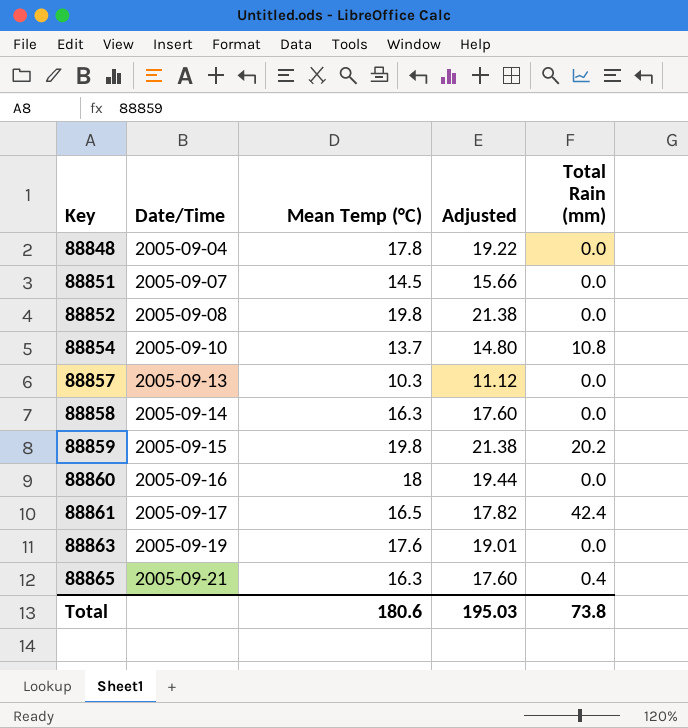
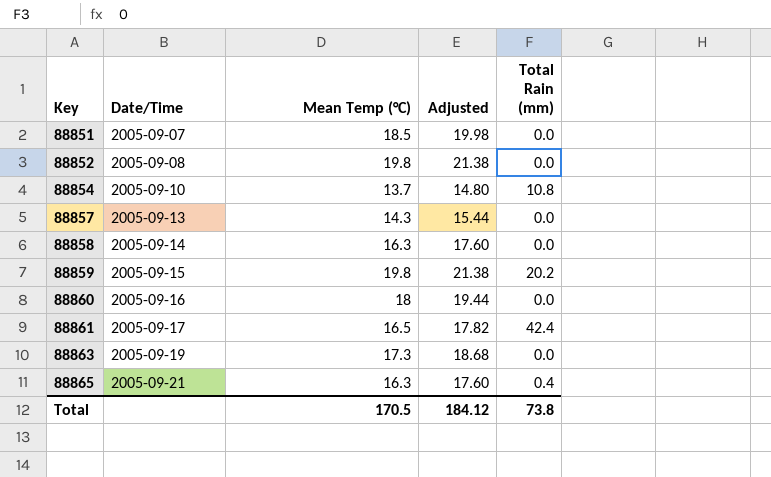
row 88848: 2005-09-04 | 17.8 | 19.22 | 0.0 -> none
88851 | Mean Temp (°C): 14.5 -> 18.5
88851 | Adjusted: 15.66 -> 19.98
88857 | Mean Temp (°C): 10.3 -> 14.3
88857 | Adjusted: 11.12 -> 15.44
88863 | Mean Temp (°C): 17.6 -> 17.3
88863 | Adjusted: 19.01 -> 18.68
Total | Mean Temp (°C): 180.6 -> 170.5
Total | Adjusted: 195.03 -> 184.12

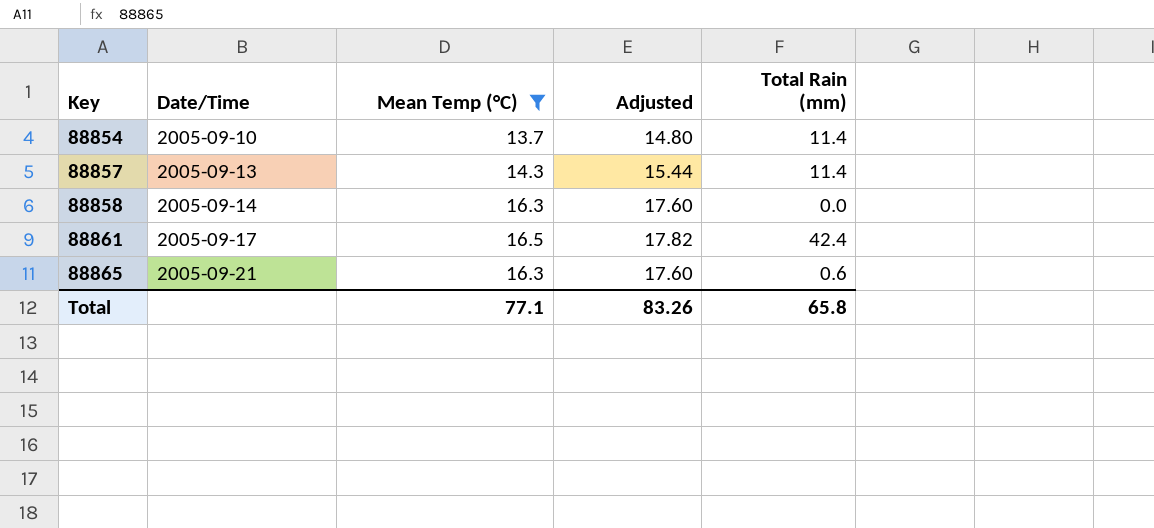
filter: none -> Mean Temp (°C) <= 16.5
88854 | Total Rain (mm): 10.8 -> 11.4
88857 | Total Rain (mm): 0.0 -> 11.4
88865 | Total Rain (mm): 0.4 -> 0.6
Total | Mean Temp (°C): 170.5 -> 77.1
Total | Adjusted: 184.12 -> 83.26
Total | Total Rain (mm): 73.8 -> 65.8

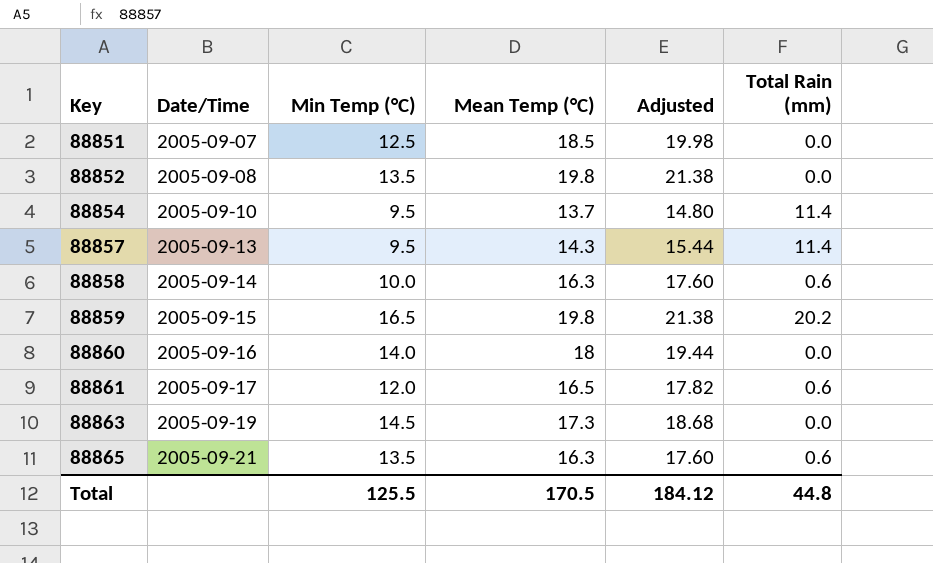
filter: Mean Temp (°C) <= 16.5 -> none
column Min Temp (°C) | position: none -> 3
88858 | Total Rain (mm): 0.0 -> 0.6
88861 | Total Rain (mm): 42.4 -> 0.6
Total | Mean Temp (°C): 77.1 -> 170.5
Total | Adjusted: 83.26 -> 184.12
Total | Total Rain (mm): 65.8 -> 44.8

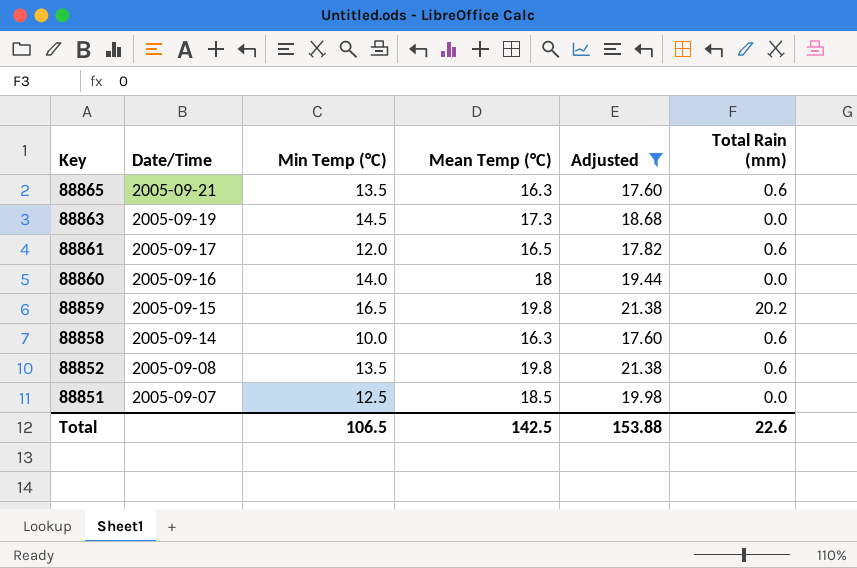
filter: none -> Adjusted >= 17.60
row order: Key ascending -> Key descending
88852 | Total Rain (mm): 0.0 -> 0.6
Total | Min Temp (°C): 125.5 -> 106.5
Total | Mean Temp (°C): 170.5 -> 142.5
Total | Adjusted: 184.12 -> 153.88
Total | Total Rain (mm): 44.8 -> 22.6

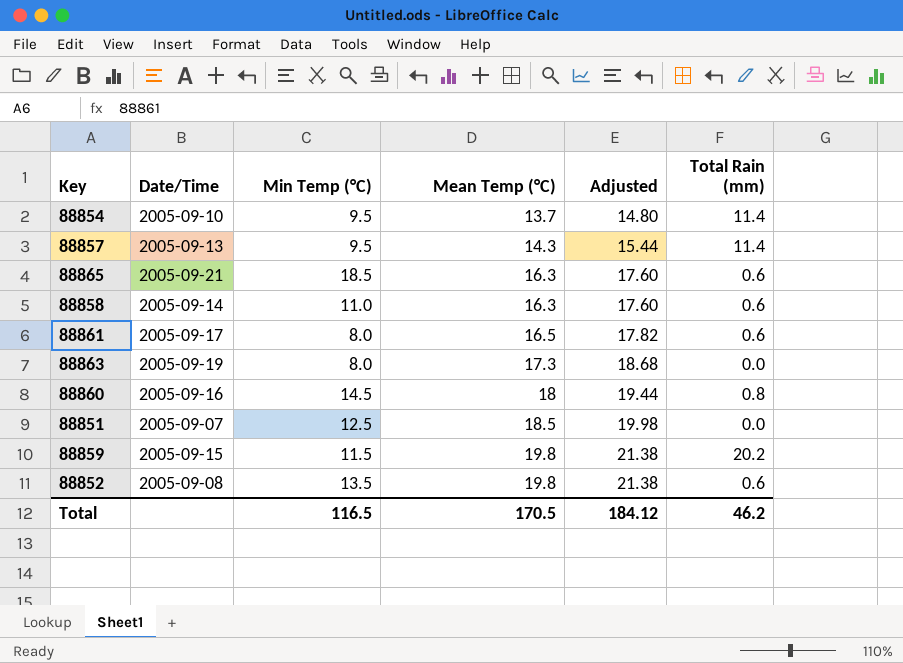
filter: Adjusted >= 17.60 -> none
row order: Key descending -> Mean Temp (°C) ascending
88865 | Min Temp (°C): 13.5 -> 18.5
88858 | Min Temp (°C): 10.0 -> 11.0
88861 | Min Temp (°C): 12.0 -> 8.0
88863 | Min Temp (°C): 14.5 -> 8.0
88860 | Min Temp (°C): 14.0 -> 14.5
88860 | Total Rain (mm): 0.0 -> 0.8
88859 | Min Temp (°C): 16.5 -> 11.5
Total | Min Temp (°C): 106.5 -> 116.5
Total | Mean Temp (°C): 142.5 -> 170.5
Total | Adjusted: 153.88 -> 184.12
Total | Total Rain (mm): 22.6 -> 46.2

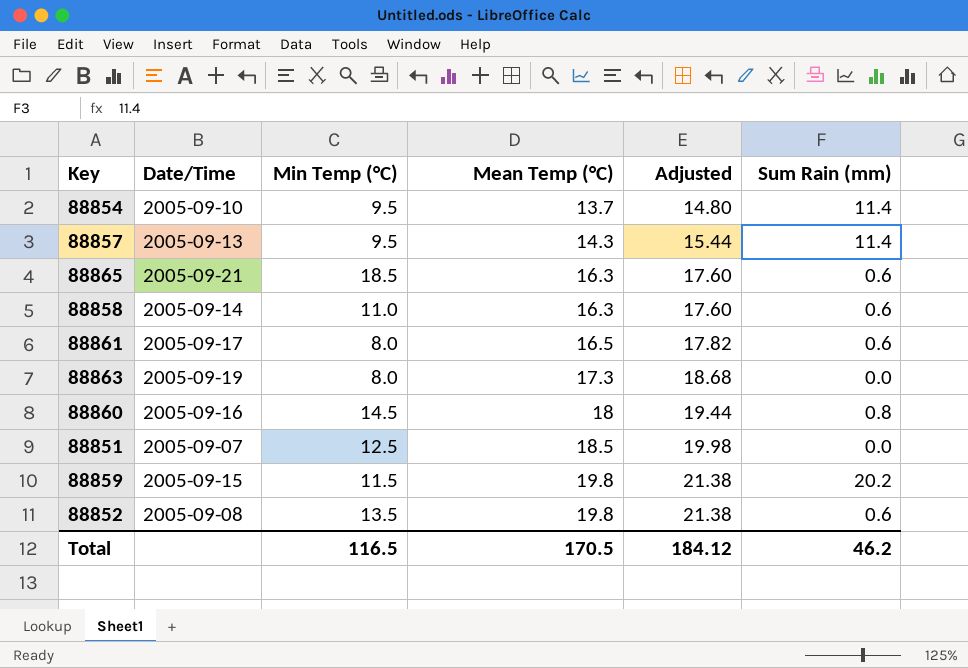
column name: Total Rain (mm) -> Sum Rain (mm)

